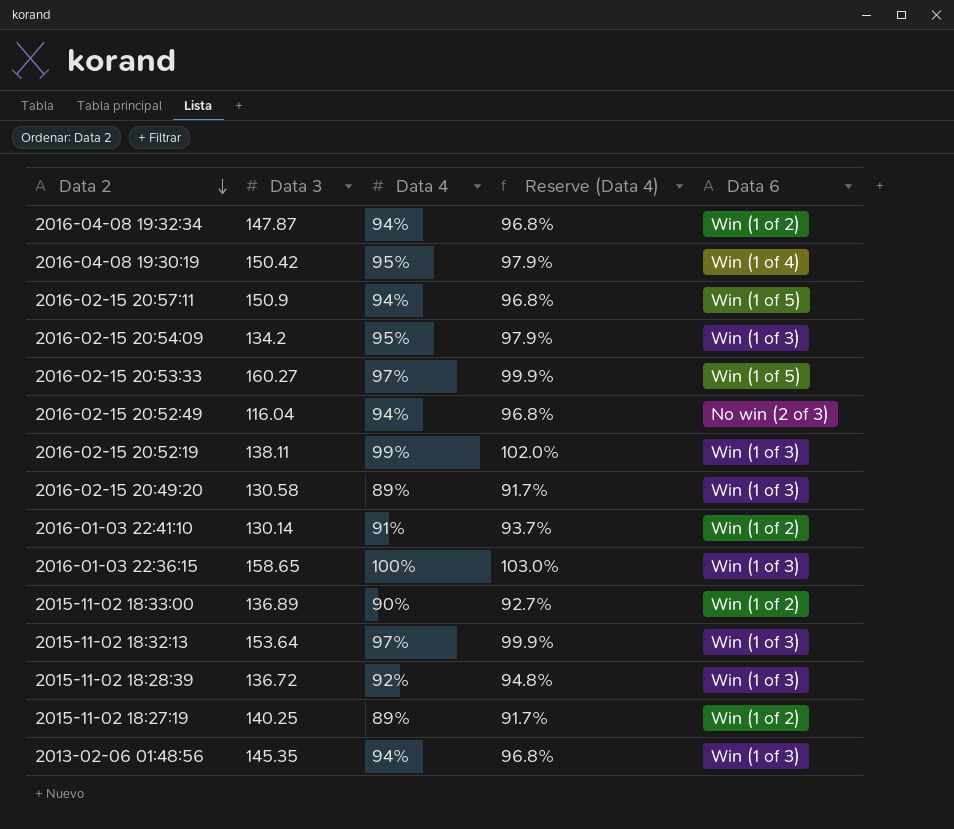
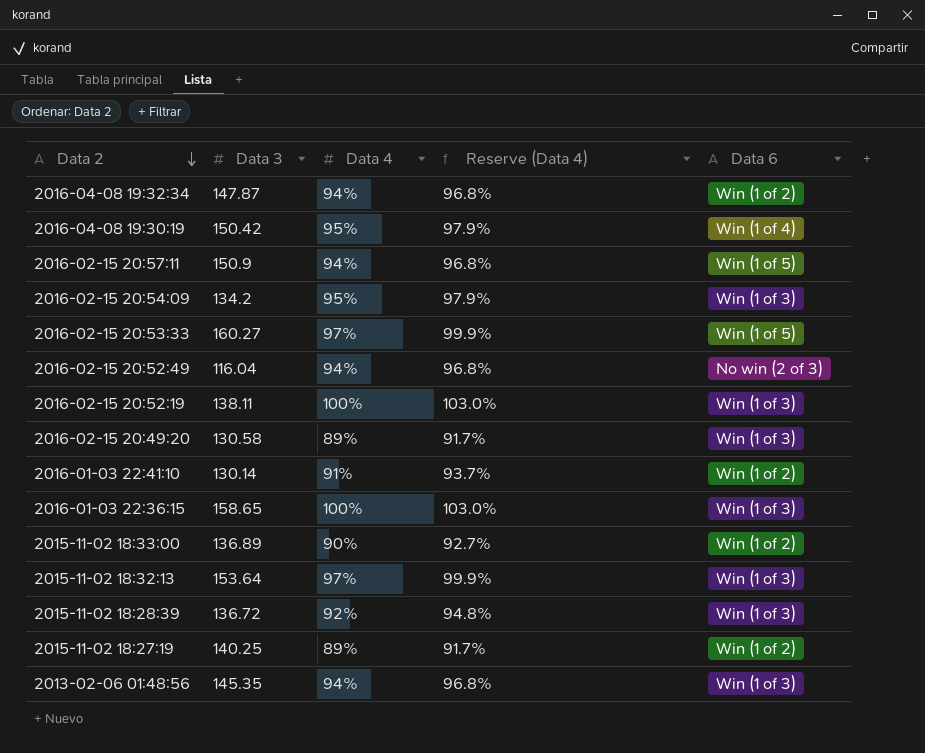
2016-02-15 20:52:19 | Data 4: 99% -> 100%
2016-02-15 20:52:19 | Reserve (Data 4): 102.0% -> 103.0%

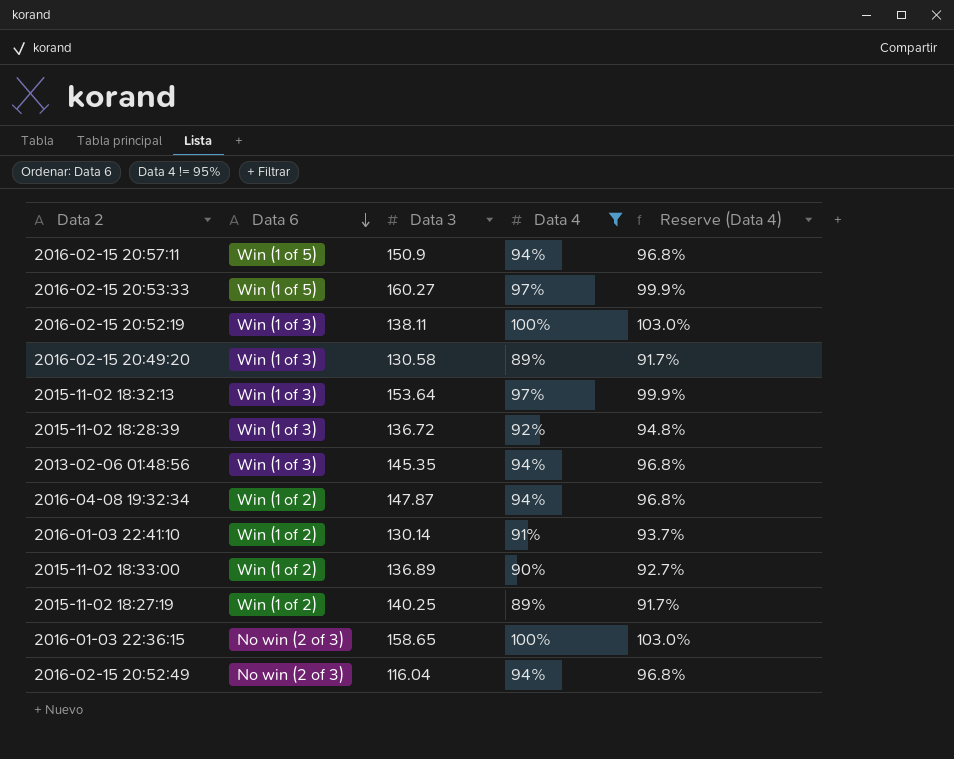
filter: none -> Data 4 != 95%
row order: Data 2 descending -> Data 6 descending
column Data 6 | position: 5 -> 2
2016-01-03 22:36:15 | Data 6: Win (1 of 3) -> No win (2 of 3)

